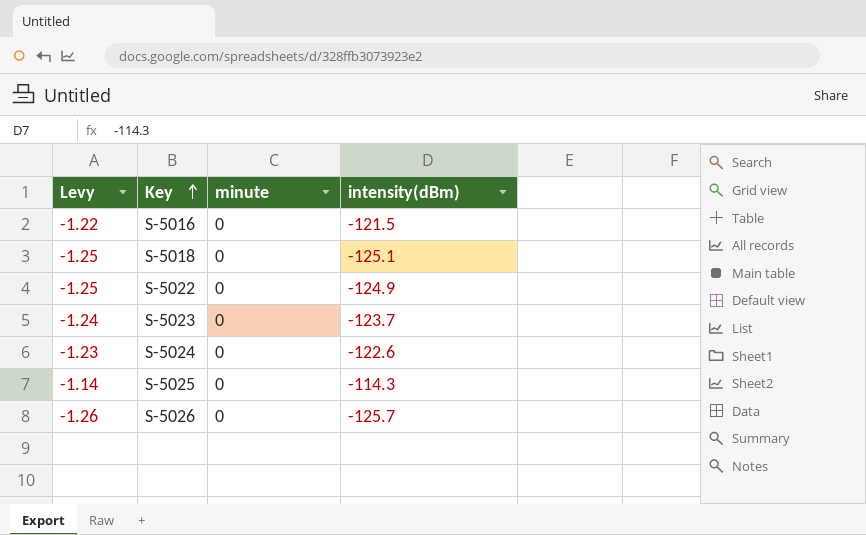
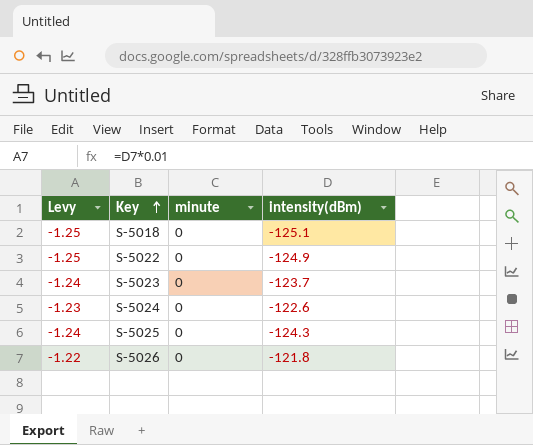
row S-5016: -1.22 | 0 | -121.5 -> none
S-5025 | Levy: -1.14 -> -1.24
S-5025 | intensity(dBm): -114.3 -> -124.3
S-5026 | Levy: -1.26 -> -1.22
S-5026 | intensity(dBm): -125.7 -> -121.8

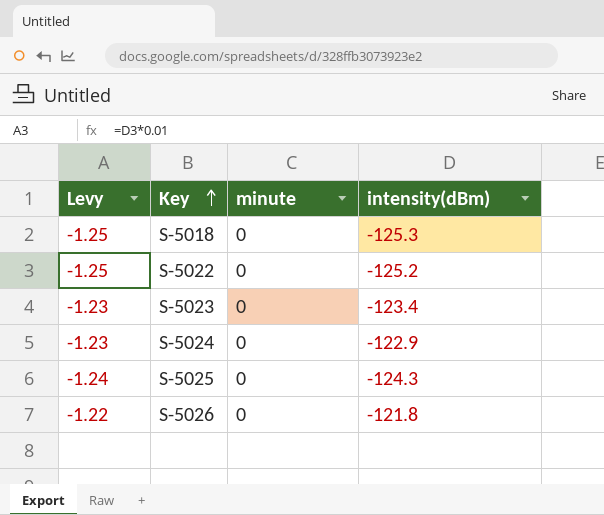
S-5018 | intensity(dBm): -125.1 -> -125.3
S-5022 | intensity(dBm): -124.9 -> -125.2
S-5023 | Levy: -1.24 -> -1.23
S-5023 | intensity(dBm): -123.7 -> -123.4
S-5024 | intensity(dBm): -122.6 -> -122.9

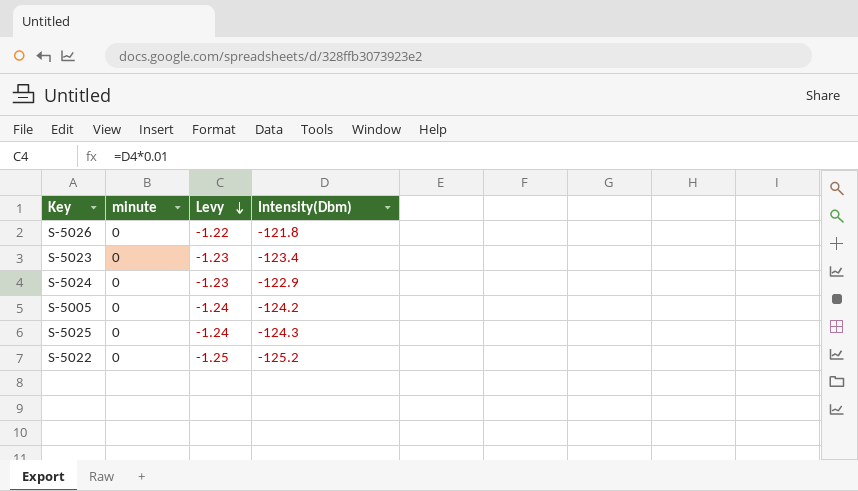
row order: Key ascending -> Levy descending
column Levy | position: 1 -> 3
column name: intensity(dBm) -> Intensity(Dbm)
row S-5018: -1.25 | 0 | -125.3 -> none
row S-5005: none -> 0 | -1.24 | -124.2

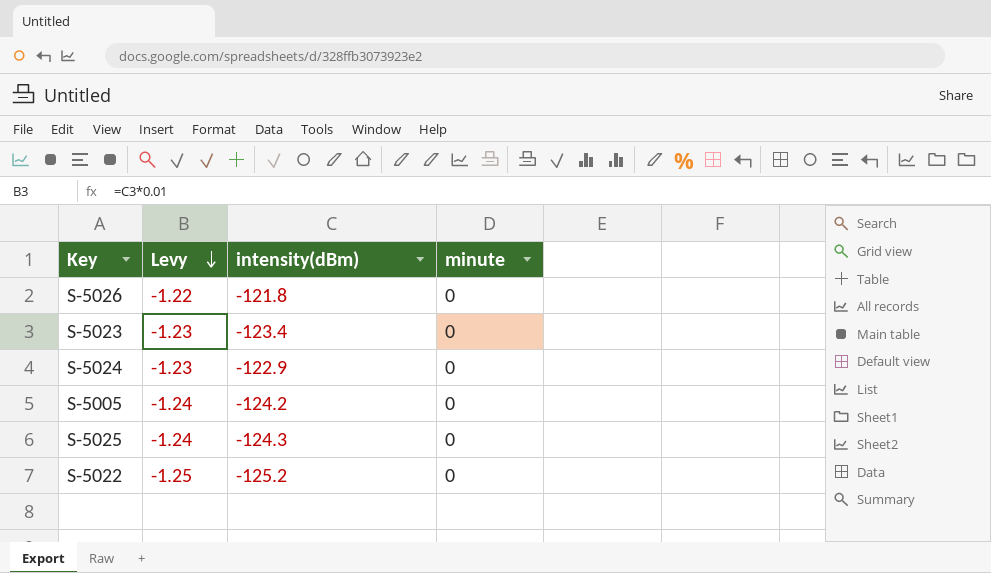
column name: Intensity(Dbm) -> intensity(dBm)
column minute | position: 2 -> 4

